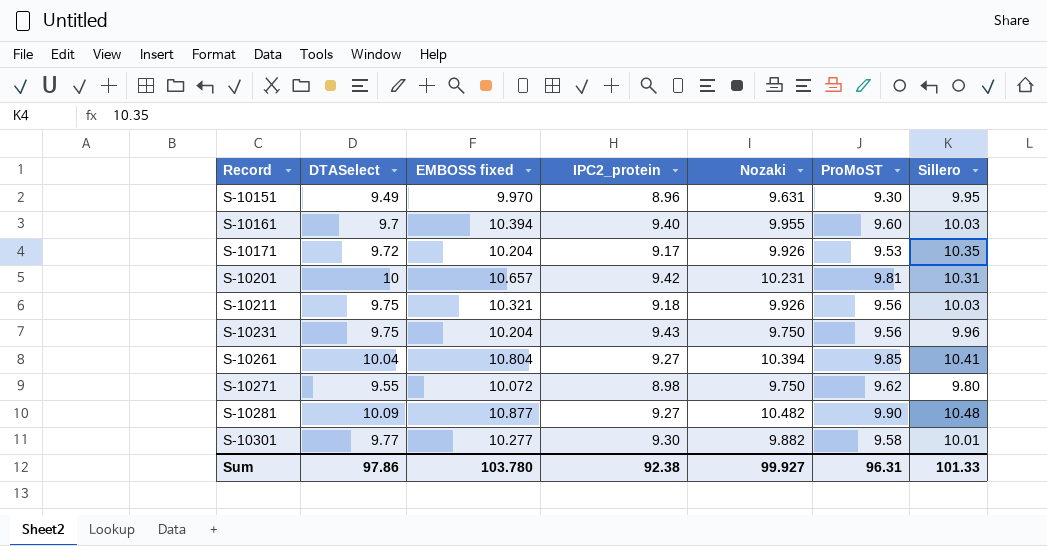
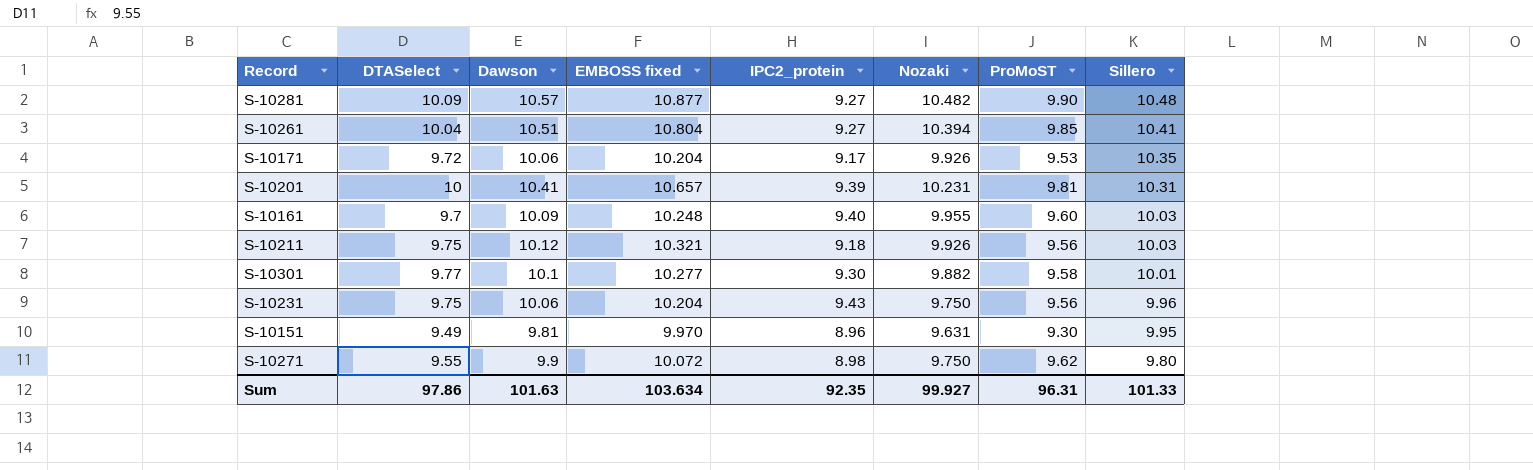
row order: Record ascending -> Sillero descending
column Dawson | position: none -> 3
S-10201 | IPC2_protein: 9.42 -> 9.39
S-10161 | EMBOSS fixed: 10.394 -> 10.248
Sum | EMBOSS fixed: 103.780 -> 103.634
Sum | IPC2_protein: 92.38 -> 92.35

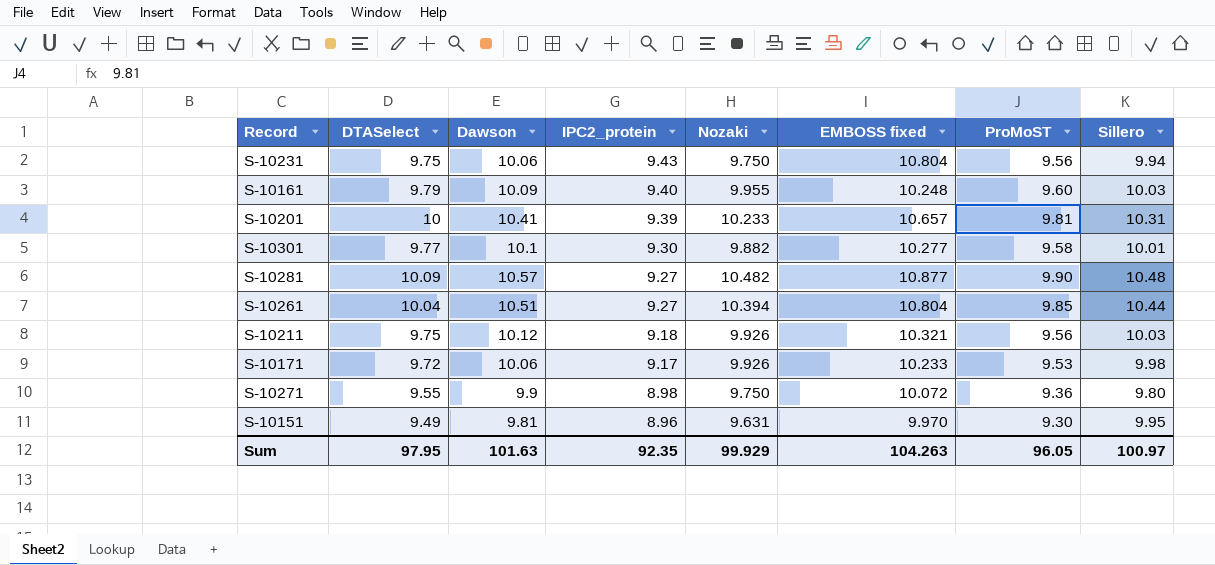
row order: Sillero descending -> IPC2_protein descending
column EMBOSS fixed | position: 4 -> 6
S-10231 | EMBOSS fixed: 10.204 -> 10.804
S-10231 | Sillero: 9.96 -> 9.94
S-10161 | DTASelect: 9.7 -> 9.79
S-10201 | Nozaki: 10.231 -> 10.233
S-10261 | Sillero: 10.41 -> 10.44
S-10171 | EMBOSS fixed: 10.204 -> 10.233
S-10171 | Sillero: 10.35 -> 9.98
S-10271 | ProMoST: 9.62 -> 9.36
Sum | DTASelect: 97.86 -> 97.95
Sum | Nozaki: 99.927 -> 99.929
Sum | EMBOSS fixed: 103.634 -> 104.263
Sum | ProMoST: 96.31 -> 96.05
Sum | Sillero: 101.33 -> 100.97

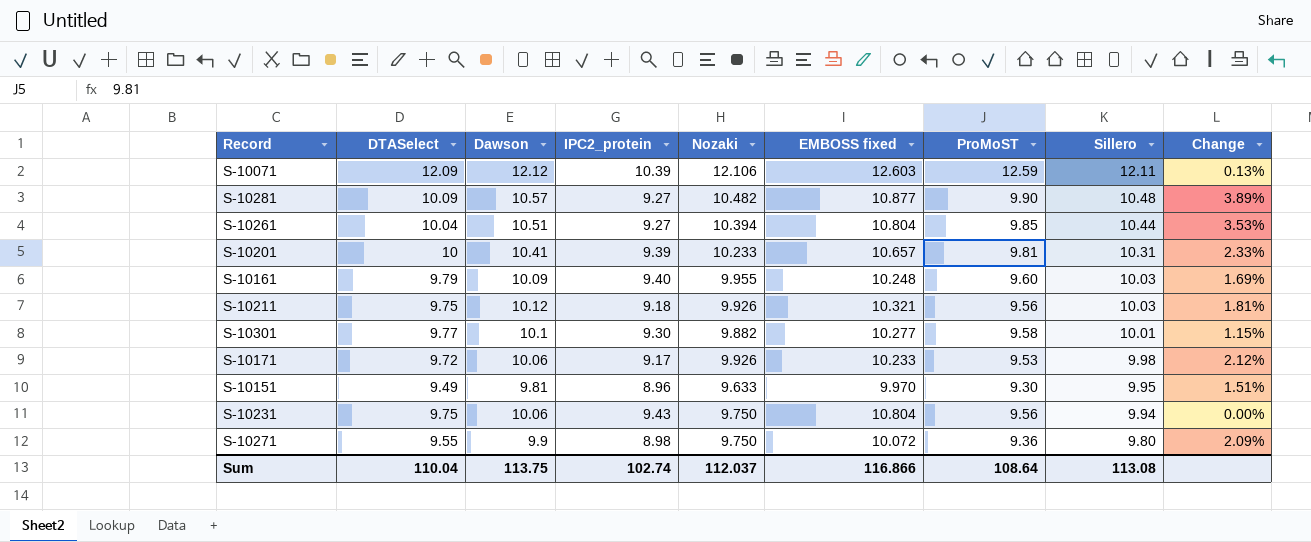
row order: IPC2_protein descending -> Sillero descending
column Change | formula: none -> ([Nozaki] - [DTASelect]) / [DTASelect]
row S-10071: none -> 12.09 | 12.12 | 10.39 | 12.106 | 12.603 | 12.59 | 12.11 | 0.13%
S-10151 | Nozaki: 9.631 -> 9.633
Sum | DTASelect: 97.95 -> 110.04
Sum | Dawson: 101.63 -> 113.75
Sum | IPC2_protein: 92.35 -> 102.74
Sum | Nozaki: 99.929 -> 112.037
Sum | EMBOSS fixed: 104.263 -> 116.866
Sum | ProMoST: 96.05 -> 108.64
Sum | Sillero: 100.97 -> 113.08

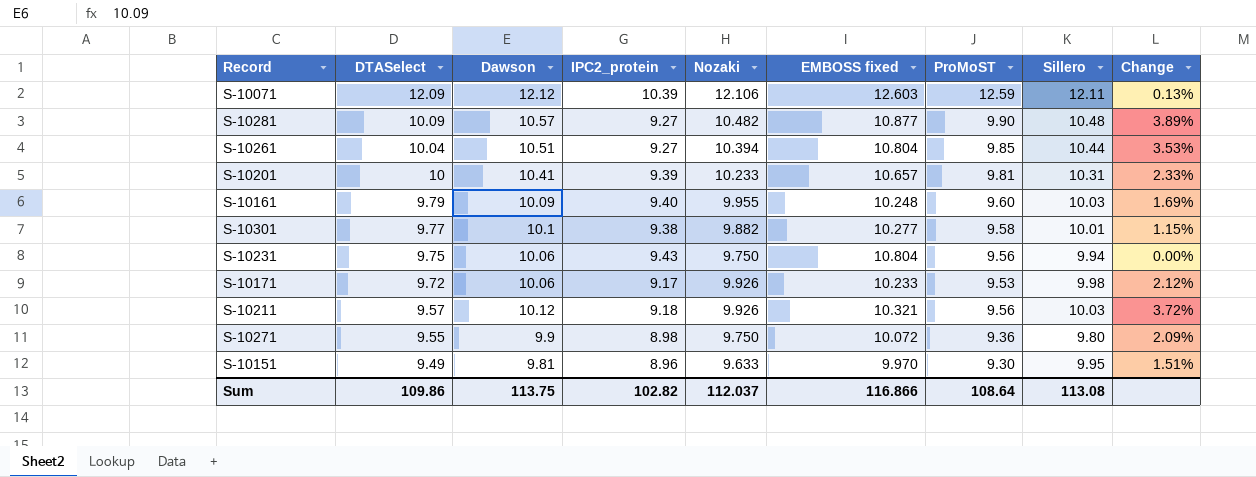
row order: Sillero descending -> DTASelect descending
S-10301 | IPC2_protein: 9.30 -> 9.38
S-10211 | DTASelect: 9.75 -> 9.57
S-10211 | Change: 1.81% -> 3.72%
Sum | DTASelect: 110.04 -> 109.86
Sum | IPC2_protein: 102.74 -> 102.82

